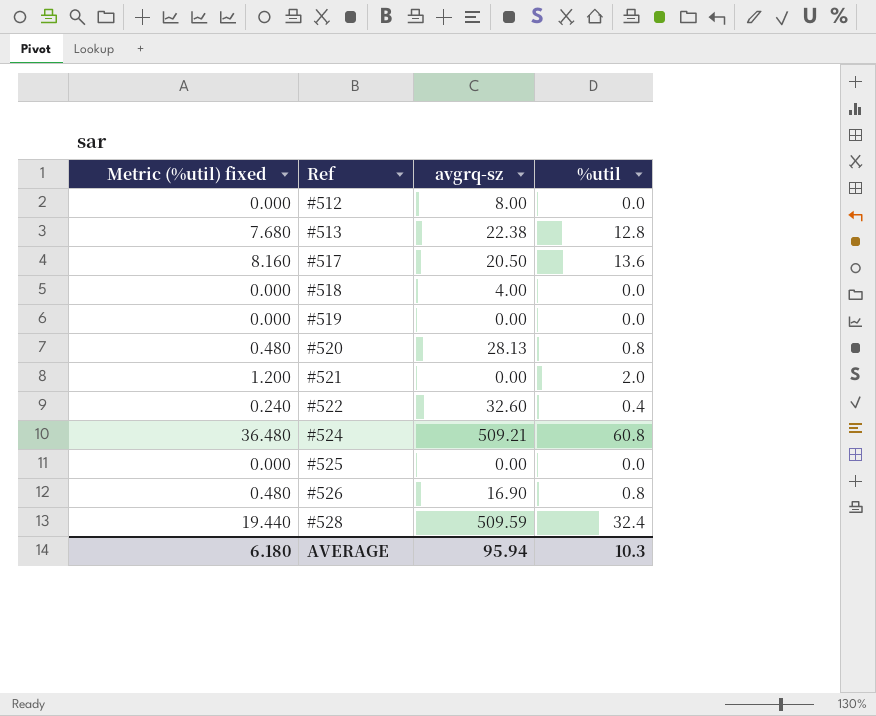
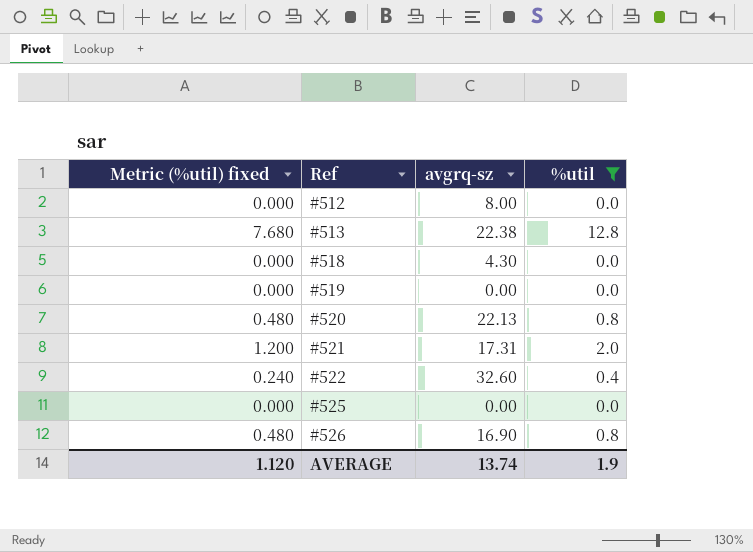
filter: none -> %util <= 12.8
#518 | avgrq-sz: 4.00 -> 4.30
#520 | avgrq-sz: 28.13 -> 22.13
#521 | avgrq-sz: 0.00 -> 17.31
AVERAGE | Metric (%util) fixed: 6.180 -> 1.120
AVERAGE | avgrq-sz: 95.94 -> 13.74
AVERAGE | %util: 10.3 -> 1.9

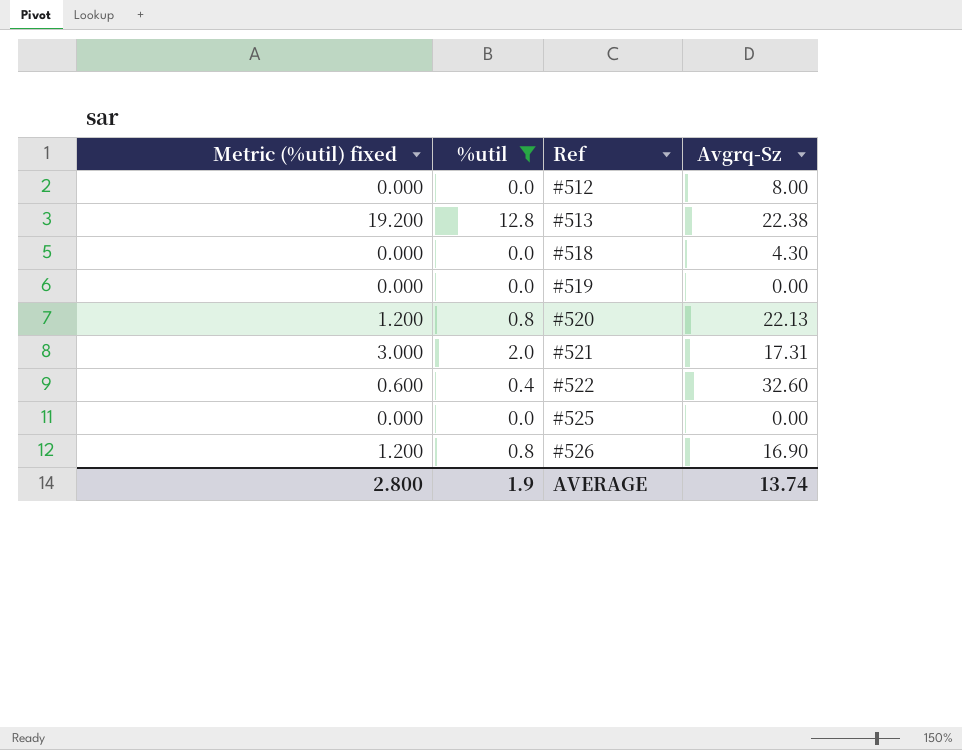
column Metric (%util) fixed | formula: [%util] * 0.6 -> [%util] * 1.5
column %util | position: 4 -> 2
column name: avgrq-sz -> Avgrq-Sz
AVERAGE | Metric (%util) fixed: 1.120 -> 2.800

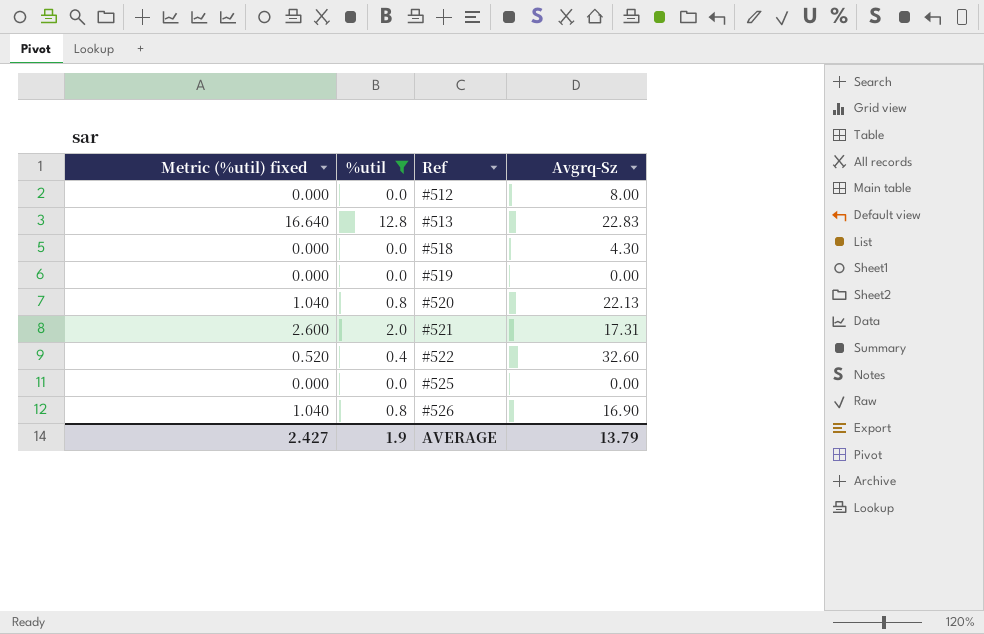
column Metric (%util) fixed | formula: [%util] * 1.5 -> [%util] * 1.3
#513 | Avgrq-Sz: 22.38 -> 22.83
AVERAGE | Metric (%util) fixed: 2.800 -> 2.427
AVERAGE | Avgrq-Sz: 13.74 -> 13.79

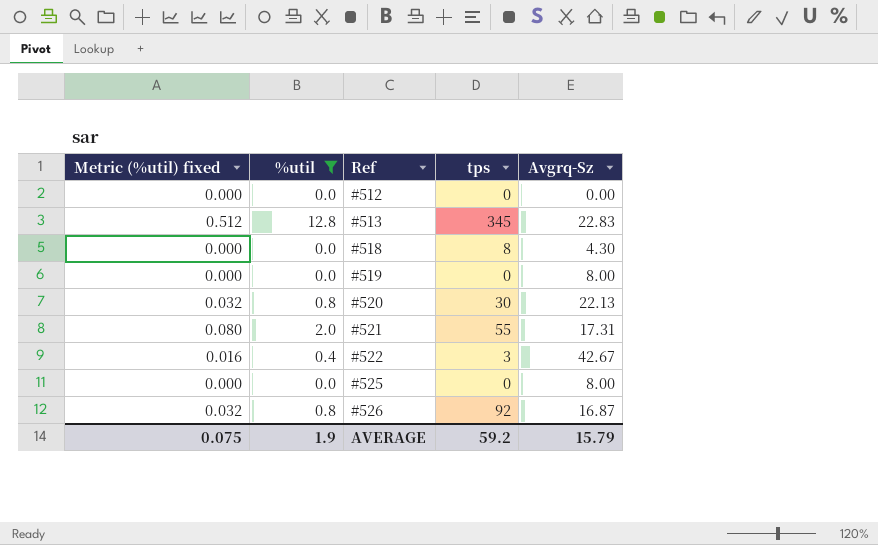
column Metric (%util) fixed | formula: [%util] * 1.3 -> [%util] * 0.04
column tps | position: none -> 4
#512 | Avgrq-Sz: 8.00 -> 0.00
#519 | Avgrq-Sz: 0.00 -> 8.00
#522 | Avgrq-Sz: 32.60 -> 42.67
#525 | Avgrq-Sz: 0.00 -> 8.00
#526 | Avgrq-Sz: 16.90 -> 16.87
AVERAGE | Metric (%util) fixed: 2.427 -> 0.075
AVERAGE | Avgrq-Sz: 13.79 -> 15.79

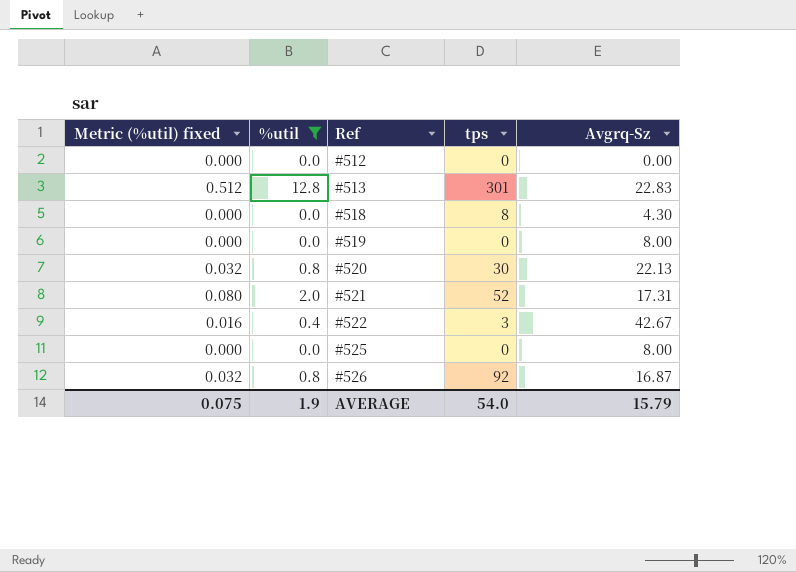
#513 | tps: 345 -> 301
#521 | tps: 55 -> 52
AVERAGE | tps: 59.2 -> 54.0

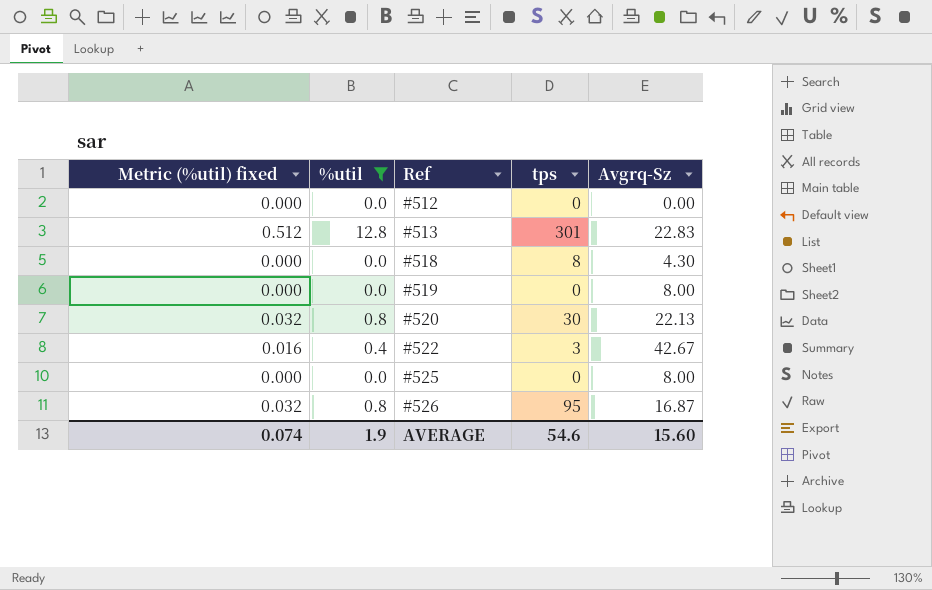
row #521: 0.080 | 2.0 | 52 | 17.31 -> none
#526 | tps: 92 -> 95
AVERAGE | Metric (%util) fixed: 0.075 -> 0.074
AVERAGE | tps: 54.0 -> 54.6
AVERAGE | Avgrq-Sz: 15.79 -> 15.60

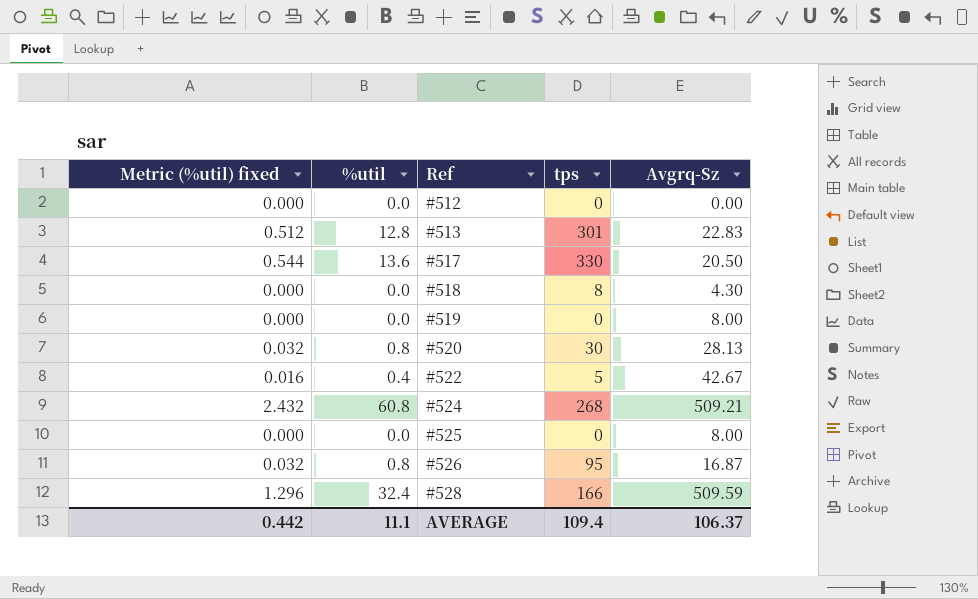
filter: %util <= 12.8 -> none
#520 | Avgrq-Sz: 22.13 -> 28.13
#522 | tps: 3 -> 5
AVERAGE | Metric (%util) fixed: 0.074 -> 0.442
AVERAGE | %util: 1.9 -> 11.1
AVERAGE | tps: 54.6 -> 109.4
AVERAGE | Avgrq-Sz: 15.60 -> 106.37

